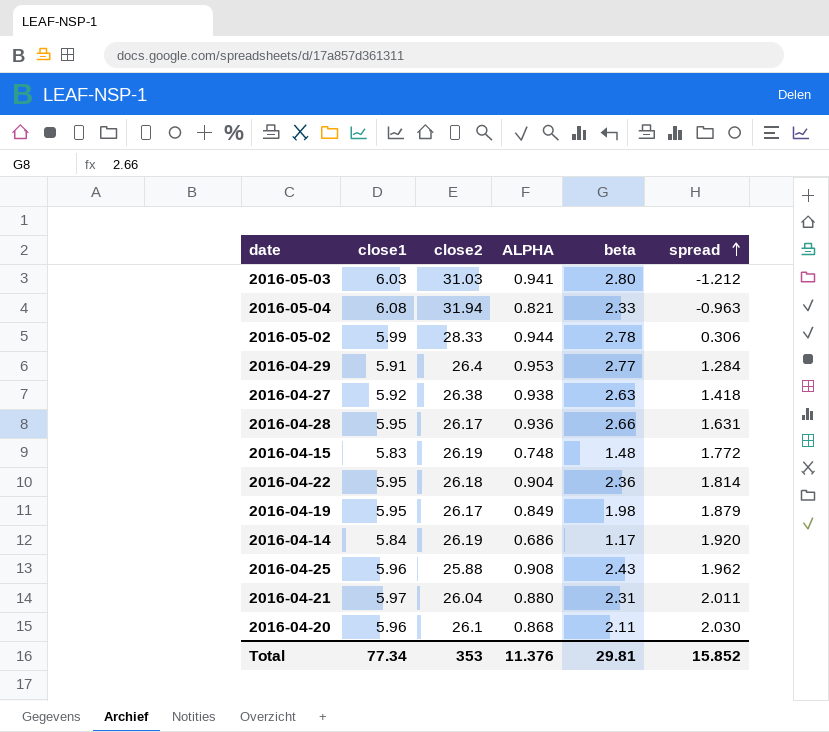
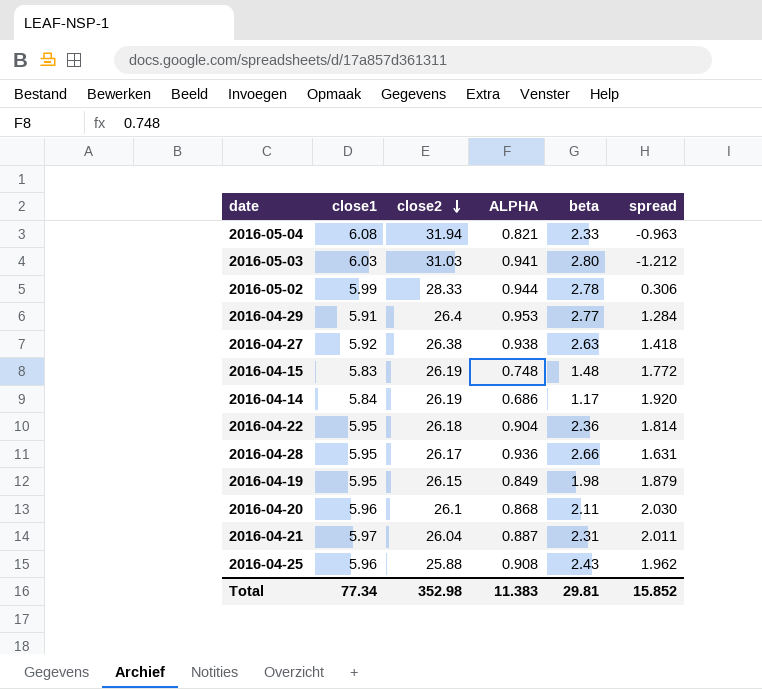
row order: spread ascending -> close2 descending
2016-04-19 | close2: 26.17 -> 26.15
2016-04-21 | ALPHA: 0.880 -> 0.887
Total | close2: 353 -> 352.98
Total | ALPHA: 11.376 -> 11.383

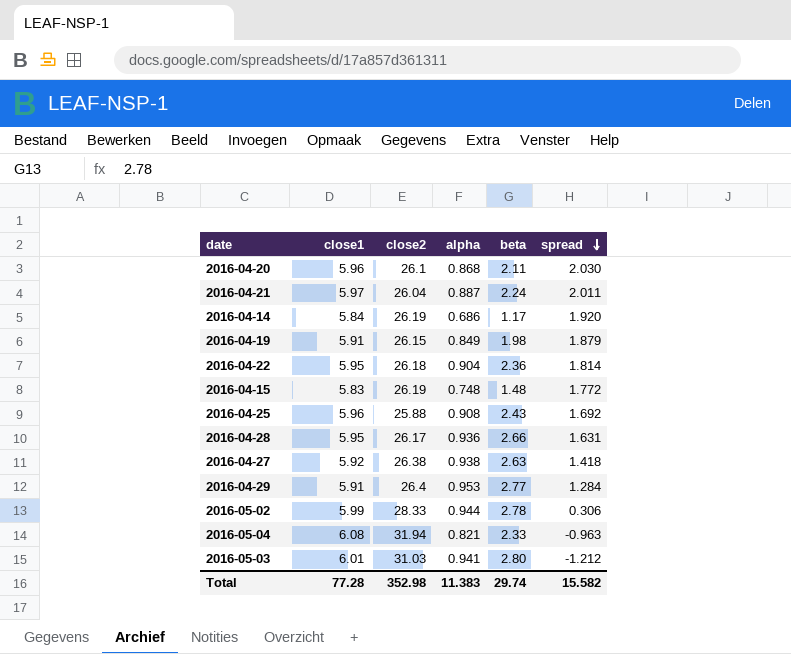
row order: close2 descending -> spread descending
column name: ALPHA -> alpha
2016-04-21 | beta: 2.31 -> 2.24
2016-04-19 | close1: 5.95 -> 5.91
2016-04-25 | spread: 1.962 -> 1.692
2016-05-03 | close1: 6.03 -> 6.01
Total | close1: 77.34 -> 77.28
Total | beta: 29.81 -> 29.74
Total | spread: 15.852 -> 15.582

